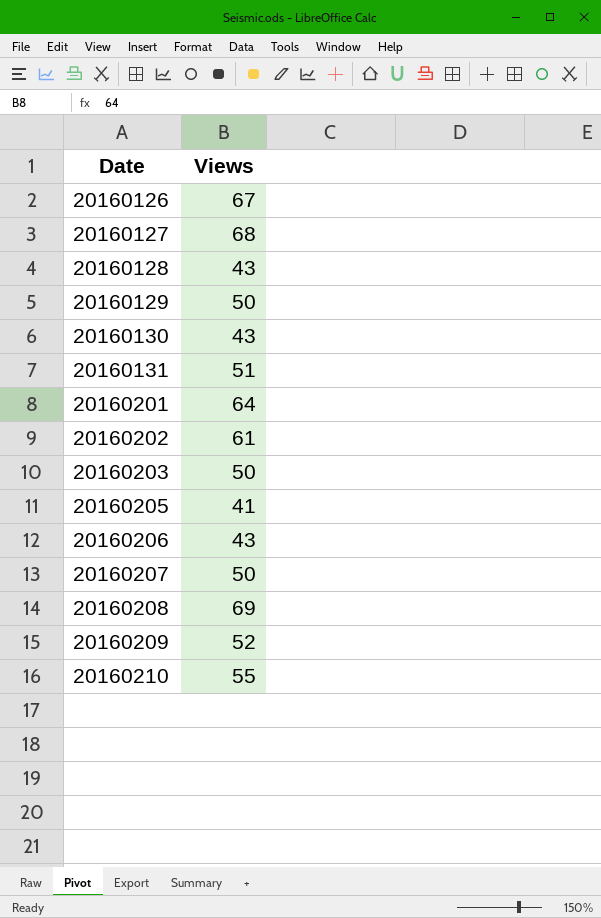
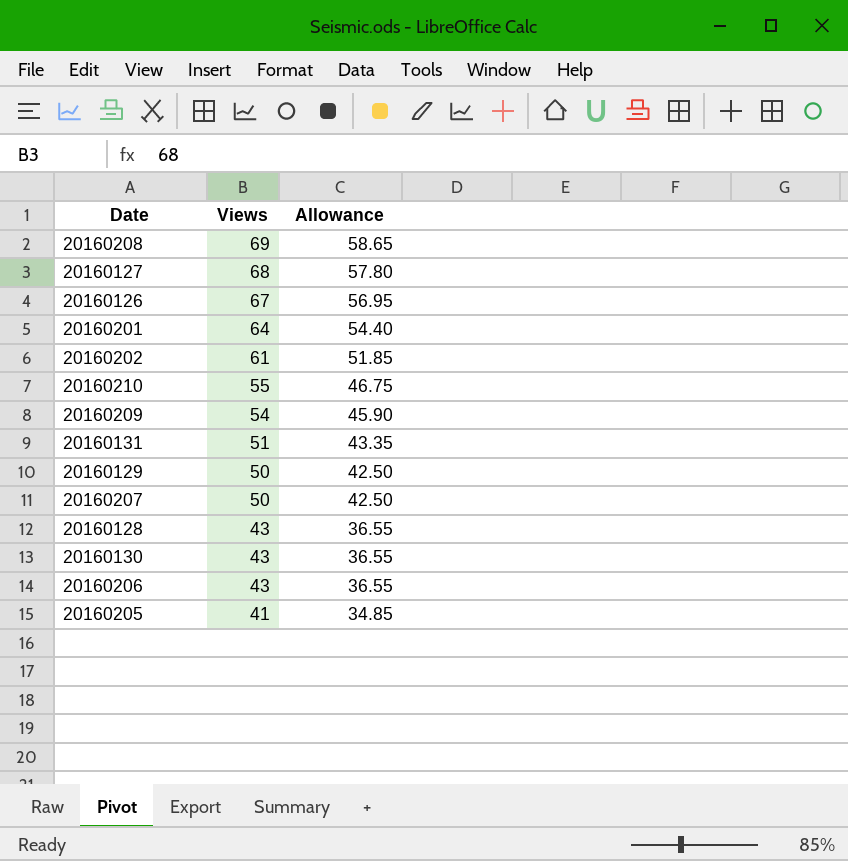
row order: Date ascending -> Views descending
column Allowance | formula: none -> [Views] * 0.85
row 20160203: 50 -> none
20160209 | Views: 52 -> 54

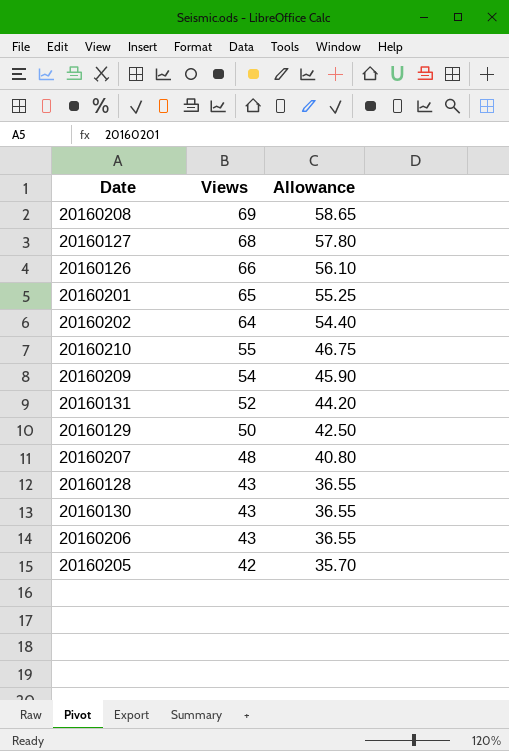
20160126 | Views: 67 -> 66
20160126 | Allowance: 56.95 -> 56.10
20160201 | Views: 64 -> 65
20160201 | Allowance: 54.40 -> 55.25
20160202 | Views: 61 -> 64
20160202 | Allowance: 51.85 -> 54.40
20160131 | Views: 51 -> 52
20160131 | Allowance: 43.35 -> 44.20
20160207 | Views: 50 -> 48
20160207 | Allowance: 42.50 -> 40.80
20160205 | Views: 41 -> 42
20160205 | Allowance: 34.85 -> 35.70

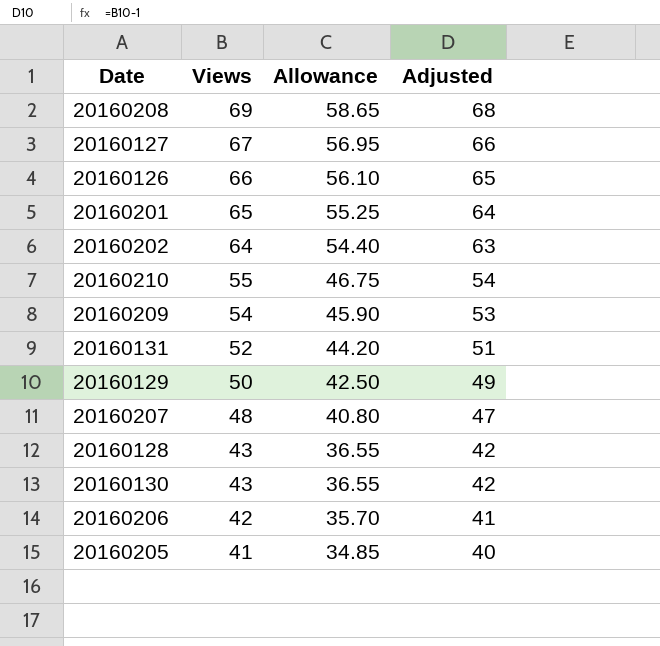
column Adjusted | formula: none -> [Views] - 1
20160127 | Views: 68 -> 67
20160127 | Allowance: 57.80 -> 56.95
20160206 | Views: 43 -> 42
20160206 | Allowance: 36.55 -> 35.70
20160205 | Views: 42 -> 41
20160205 | Allowance: 35.70 -> 34.85

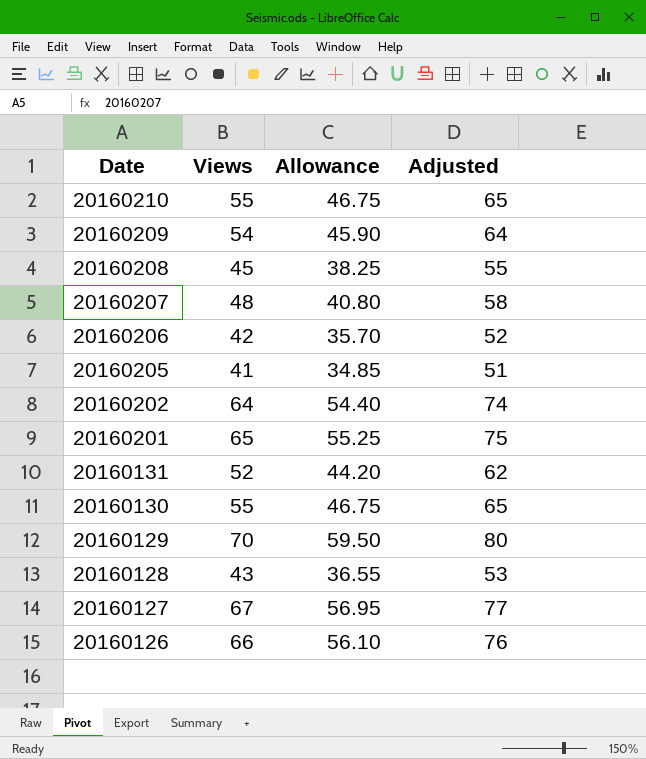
row order: Views descending -> Date descending
column Adjusted | formula: [Views] - 1 -> [Views] + 10
20160208 | Views: 69 -> 45
20160208 | Allowance: 58.65 -> 38.25
20160130 | Views: 43 -> 55
20160130 | Allowance: 36.55 -> 46.75
20160129 | Views: 50 -> 70
20160129 | Allowance: 42.50 -> 59.50

